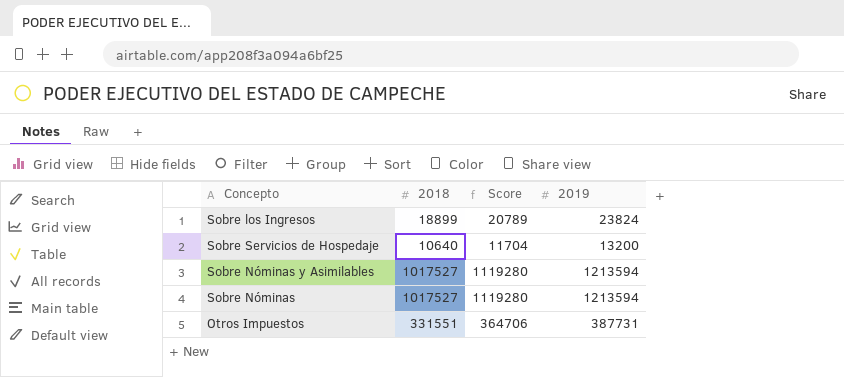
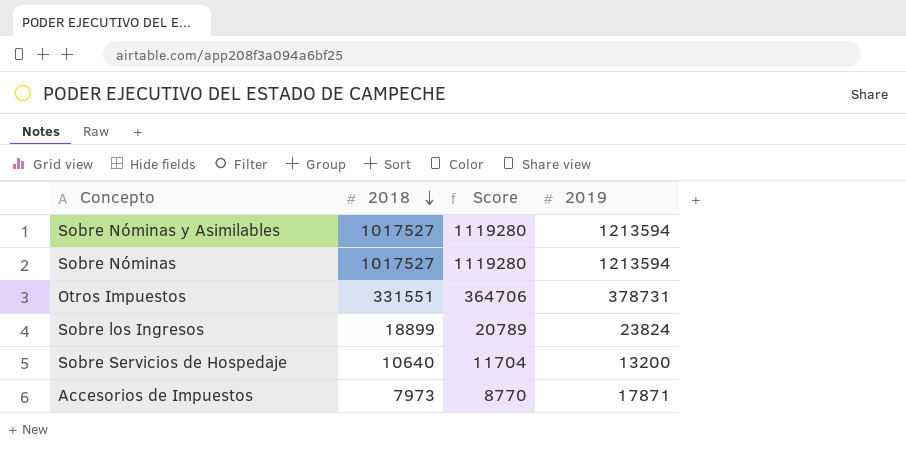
row order: none -> 2018 descending
Otros Impuestos | 2019: 387731 -> 378731
row Accesorios de Impuestos: none -> 7973 | 8770 | 17871

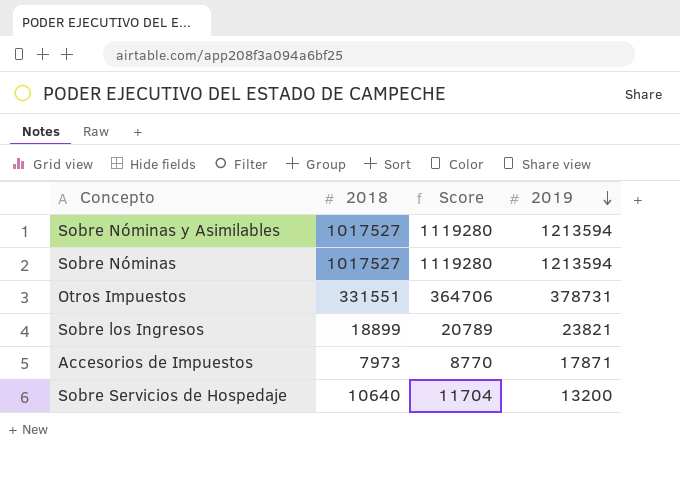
row order: 2018 descending -> 2019 descending
Sobre los Ingresos | 2019: 23824 -> 23821

